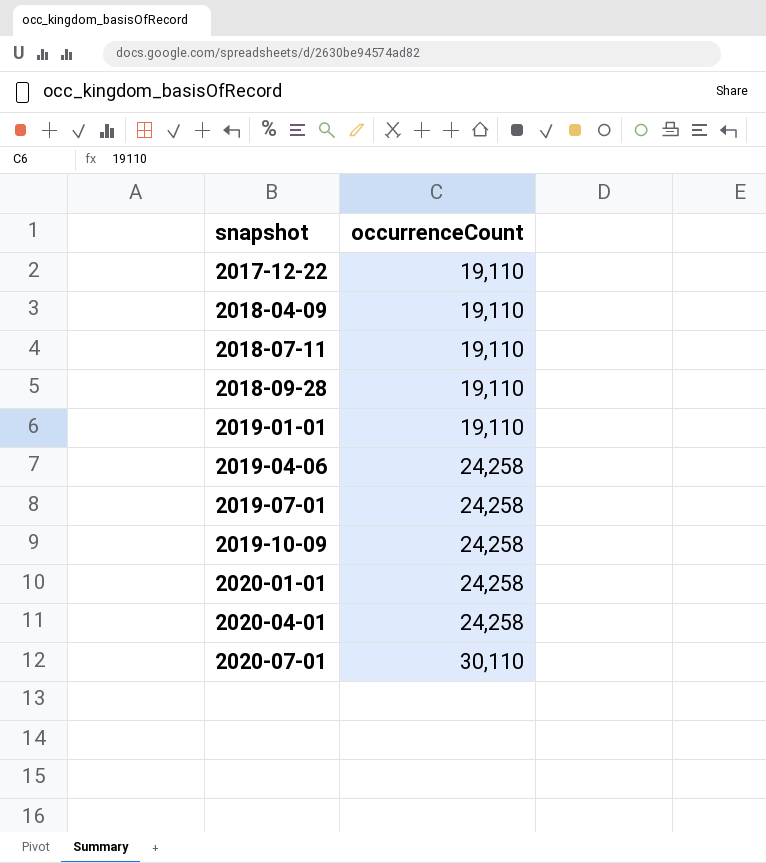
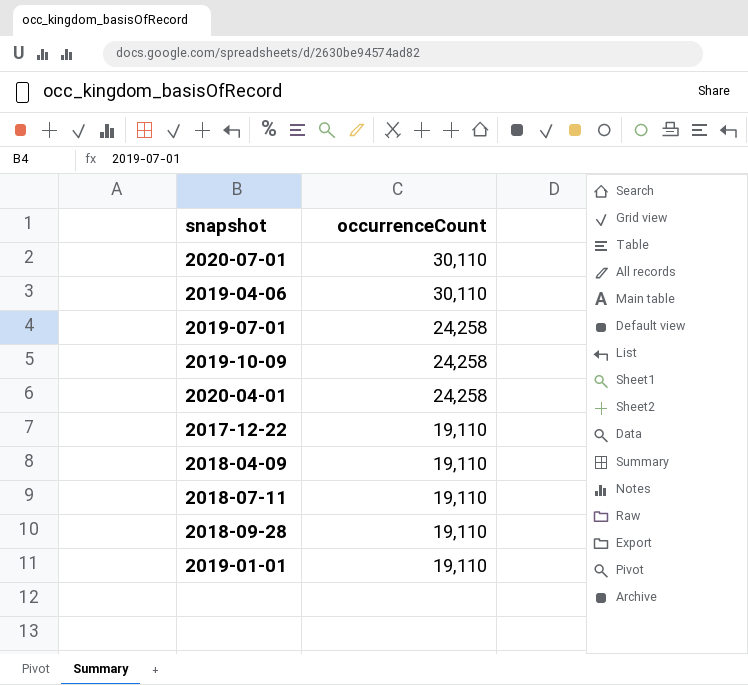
row order: snapshot ascending -> occurrenceCount descending
row 2020-01-01: 24,258 -> none
2019-04-06 | occurrenceCount: 24,258 -> 30,110

